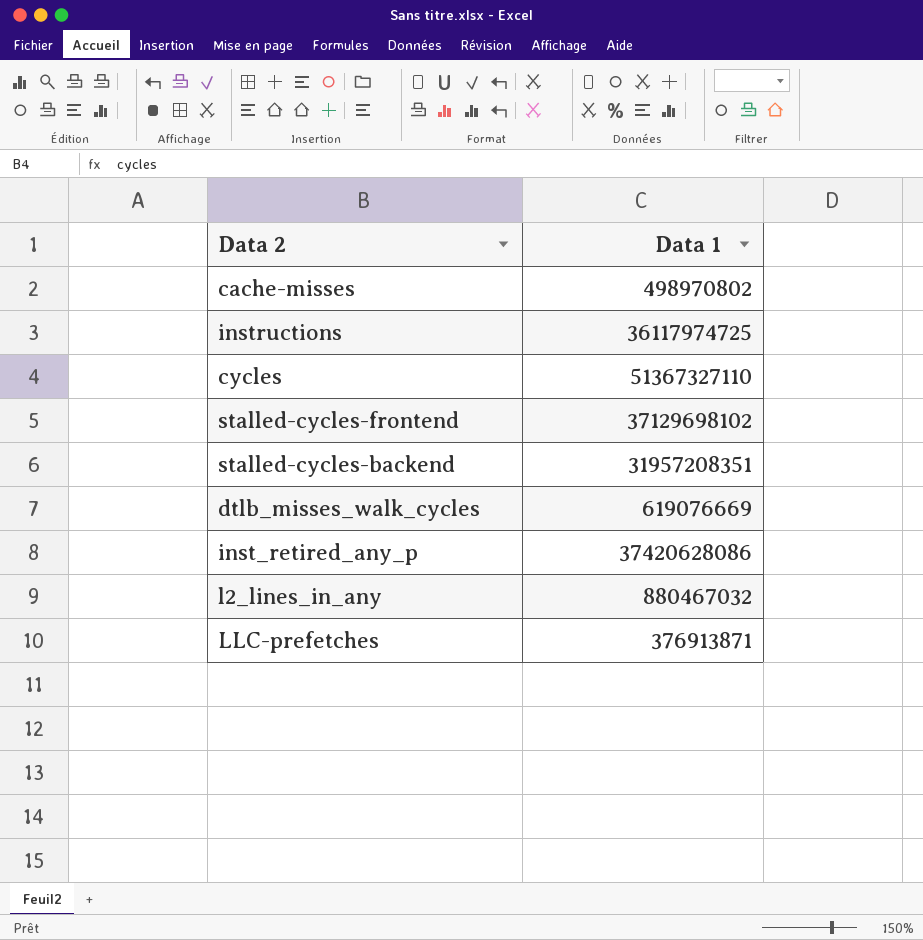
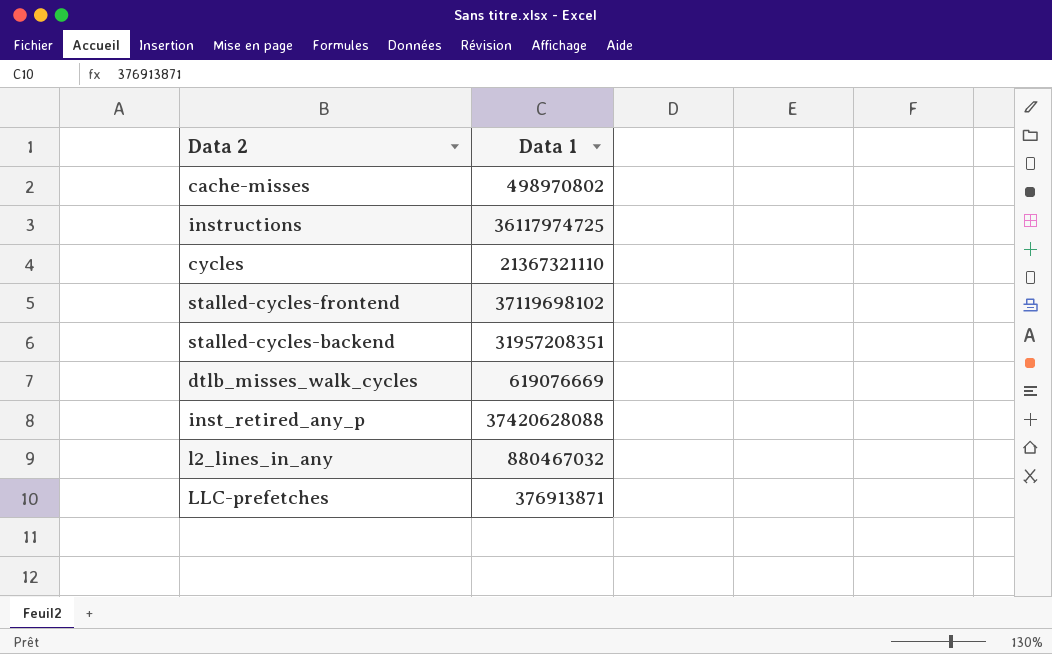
cycles | Data 1: 51367327110 -> 21367321110
stalled-cycles-frontend | Data 1: 37129698102 -> 37119698102
inst_retired_any_p | Data 1: 37420628086 -> 37420628088

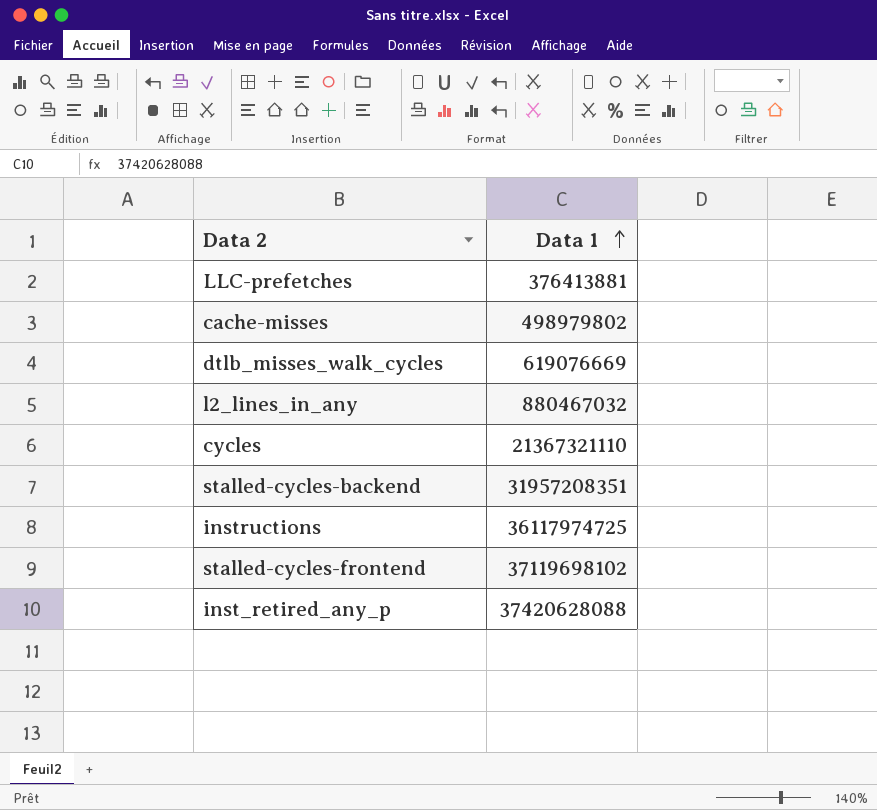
row order: none -> Data 1 ascending
LLC-prefetches | Data 1: 376913871 -> 376413881
cache-misses | Data 1: 498970802 -> 498979802

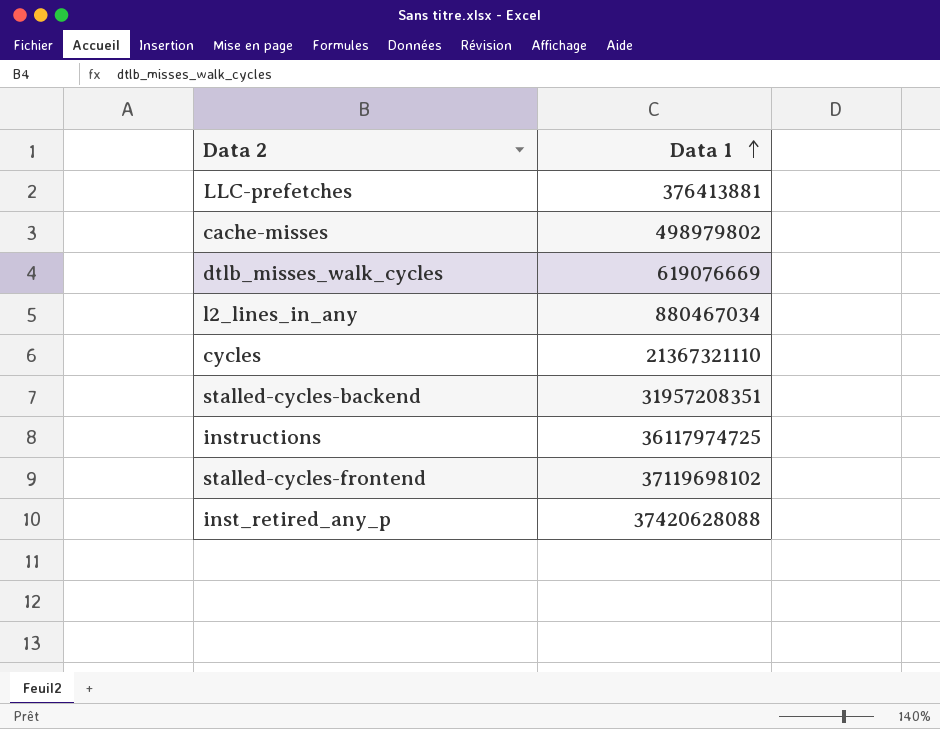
l2_lines_in_any | Data 1: 880467032 -> 880467034

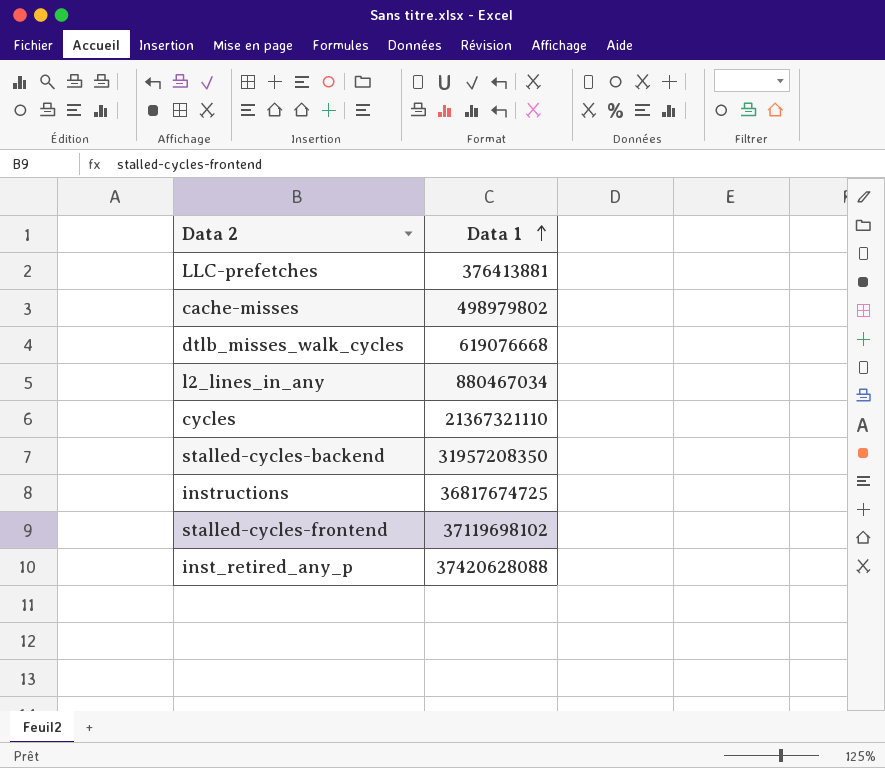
dtlb_misses_walk_cycles | Data 1: 619076669 -> 619076668
stalled-cycles-backend | Data 1: 31957208351 -> 31957208350
instructions | Data 1: 36117974725 -> 36817674725

